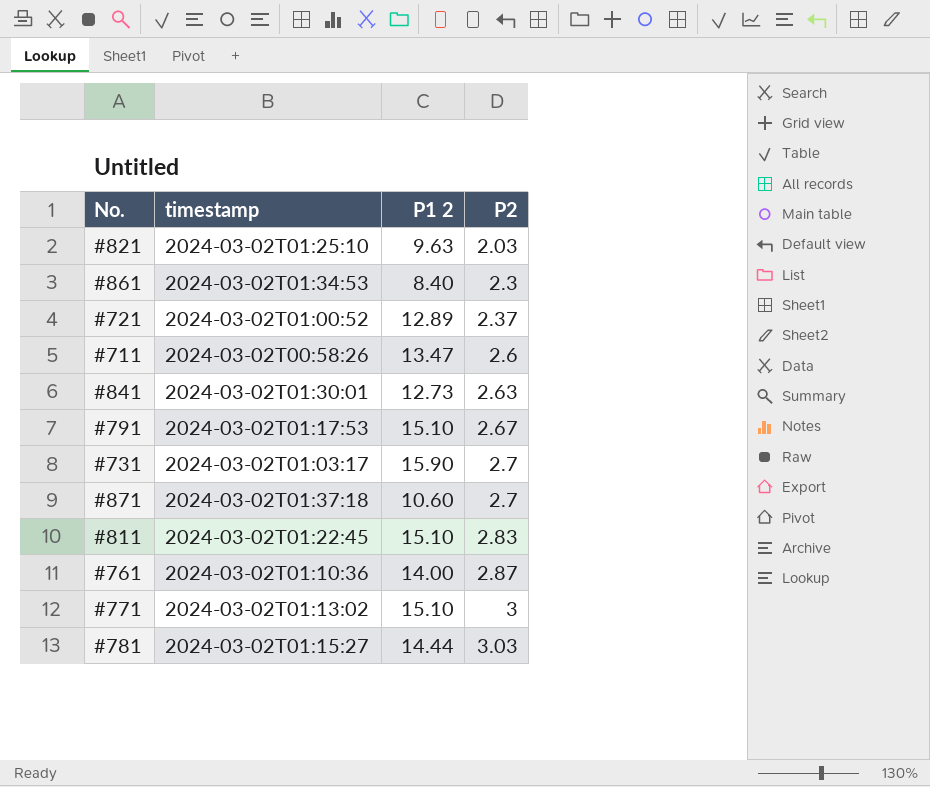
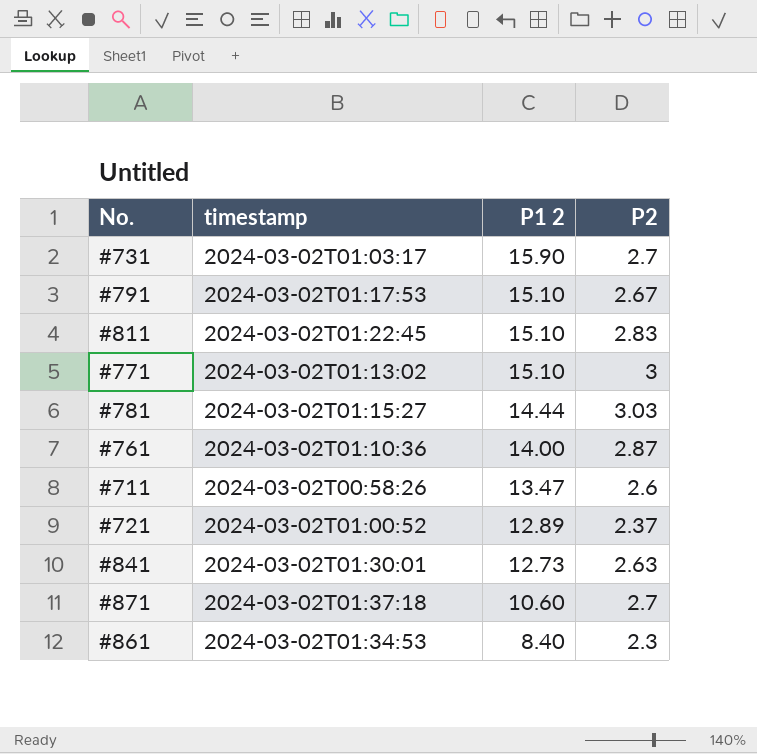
row order: P2 ascending -> P1 2 descending
row #821: 2024-03-02T01:25:10 | 9.63 | 2.03 -> none

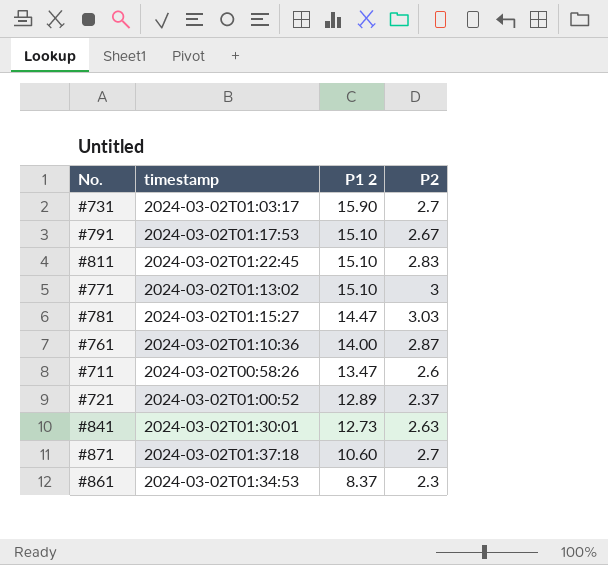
#781 | P1 2: 14.44 -> 14.47
#861 | P1 2: 8.40 -> 8.37

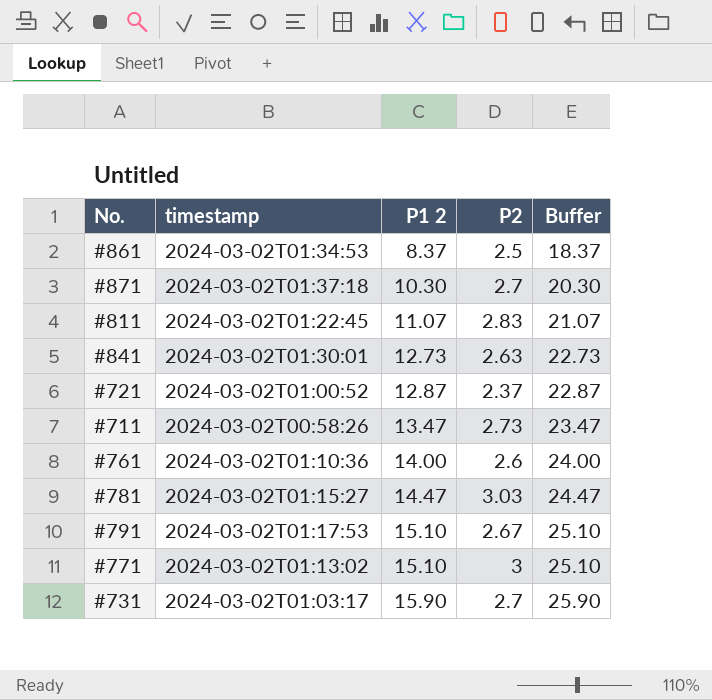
row order: P1 2 descending -> P1 2 ascending
column Buffer | formula: none -> [P1 2] + 10
#861 | P2: 2.3 -> 2.5
#871 | P1 2: 10.60 -> 10.30
#811 | P1 2: 15.10 -> 11.07
#721 | P1 2: 12.89 -> 12.87
#711 | P2: 2.6 -> 2.73
#761 | P2: 2.87 -> 2.6

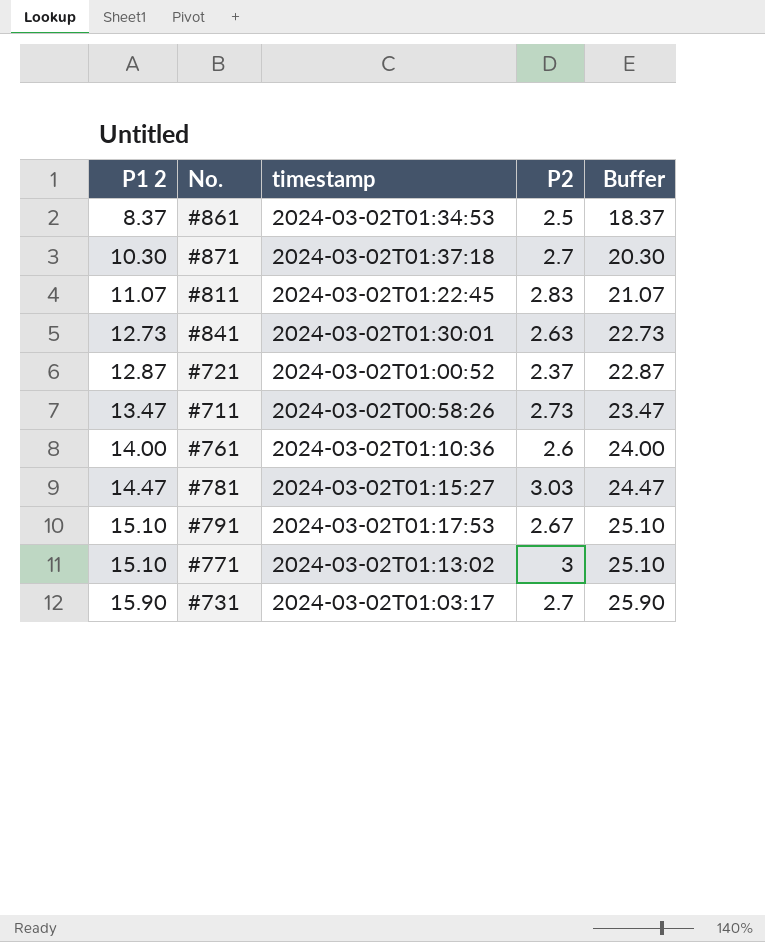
column P1 2 | position: 3 -> 1

